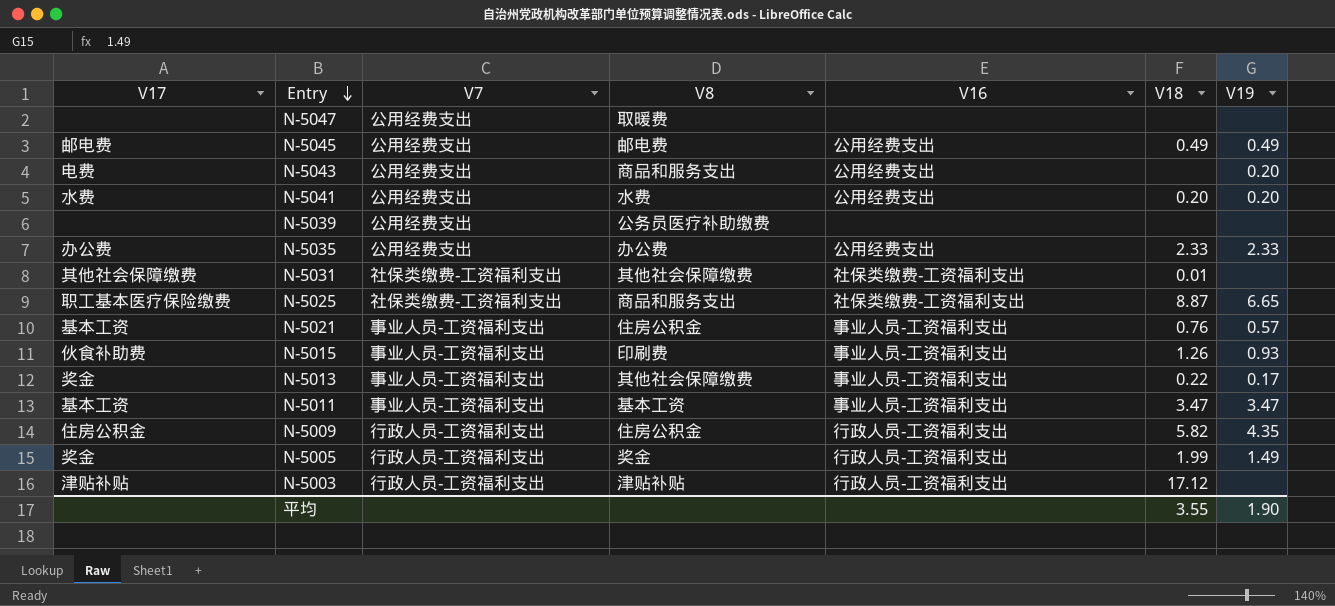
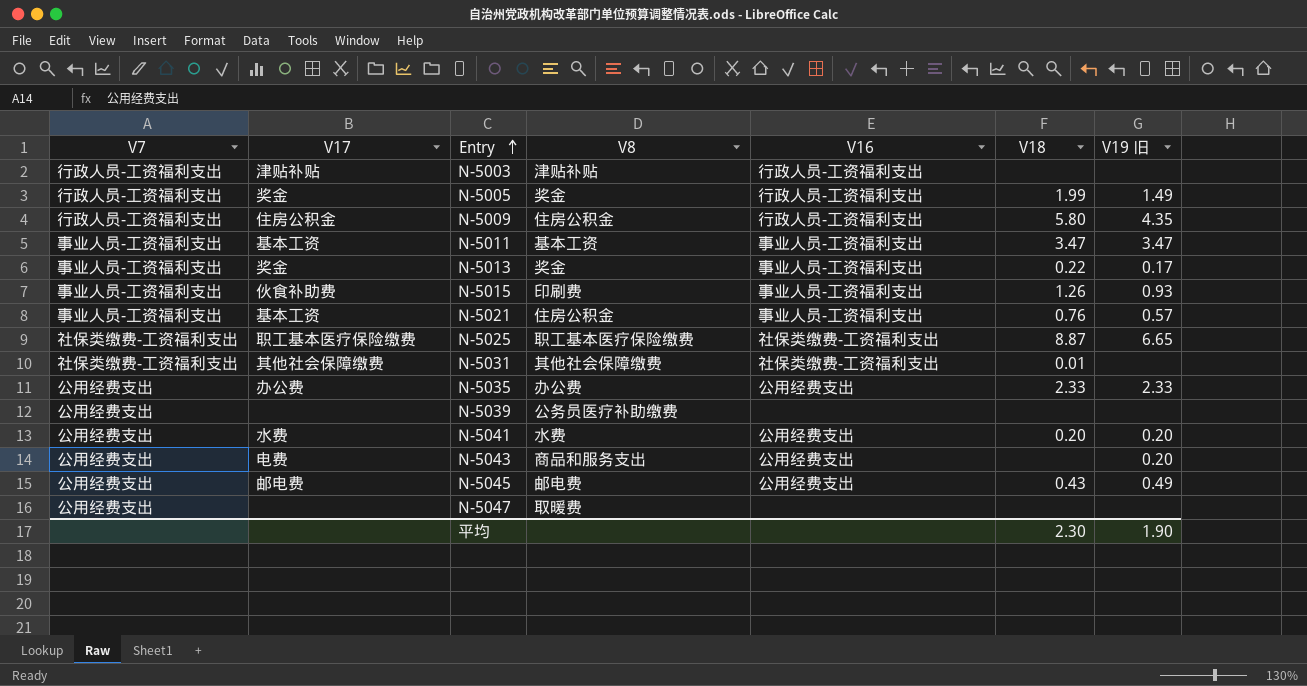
row order: Entry descending -> Entry ascending
column V7 | position: 3 -> 1
column name: V19 -> V19 旧
N-5003 | V18: 17.12 -> none
N-5009 | V18: 5.82 -> 5.80
N-5013 | V8: 其他社会保障缴费 -> 奖金
N-5025 | V8: 商品和服务支出 -> 职工基本医疗保险缴费
N-5045 | V18: 0.49 -> 0.43
平均 | V18: 3.55 -> 2.30

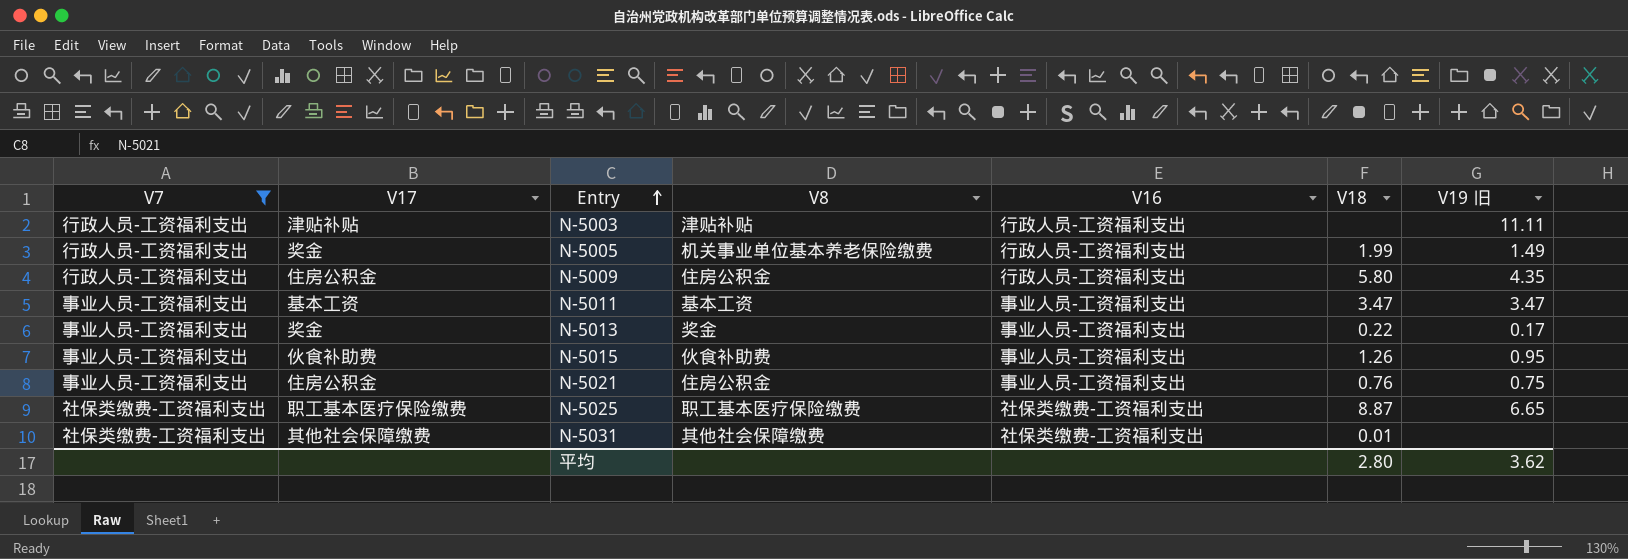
filter: none -> V7 != 公用经费支出
N-5003 | V19 旧: none -> 11.11
N-5005 | V8: 奖金 -> 机关事业单位基本养老保险缴费
N-5015 | V8: 印刷费 -> 伙食补助费
N-5015 | V19 旧: 0.93 -> 0.95
N-5021 | V17: 基本工资 -> 住房公积金
N-5021 | V19 旧: 0.57 -> 0.75
平均 | V18: 2.30 -> 2.80
平均 | V19 旧: 1.90 -> 3.62

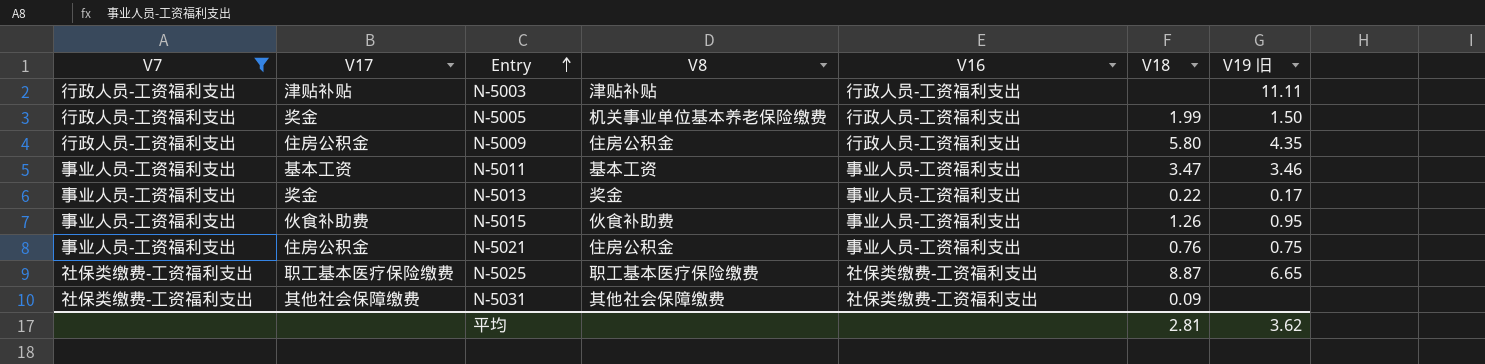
N-5005 | V19 旧: 1.49 -> 1.50
N-5011 | V19 旧: 3.47 -> 3.46
N-5031 | V18: 0.01 -> 0.09
平均 | V18: 2.80 -> 2.81

